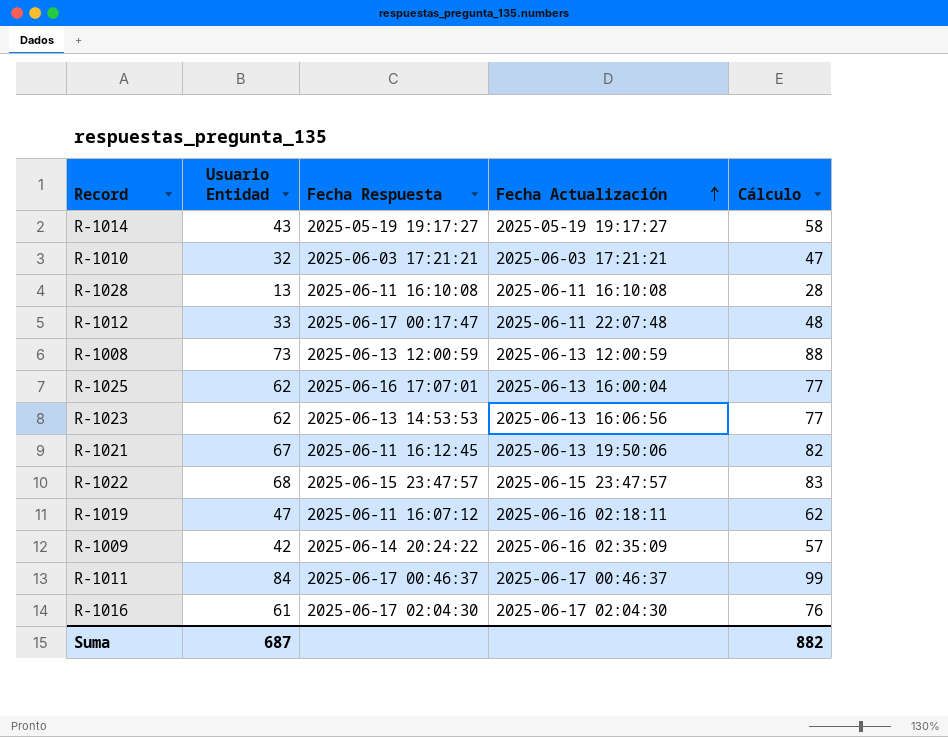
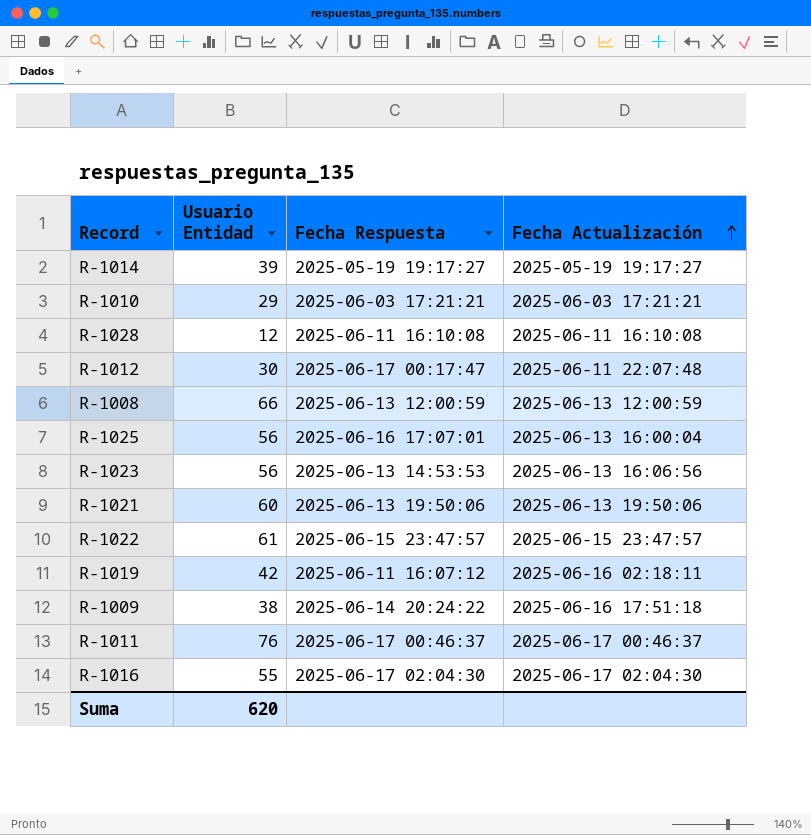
column Cálculo | formula: [Usuario Entidad] + 15 -> none
R-1014 | Usuario Entidad: 43 -> 39
R-1010 | Usuario Entidad: 32 -> 29
R-1028 | Usuario Entidad: 13 -> 12
R-1012 | Usuario Entidad: 33 -> 30
R-1008 | Usuario Entidad: 73 -> 66
R-1025 | Usuario Entidad: 62 -> 56
R-1023 | Usuario Entidad: 62 -> 56
R-1021 | Usuario Entidad: 67 -> 60
R-1021 | Fecha Respuesta: 2025-06-11 16:12:45 -> 2025-06-13 19:50:06
R-1022 | Usuario Entidad: 68 -> 61
R-1019 | Usuario Entidad: 47 -> 42
R-1009 | Usuario Entidad: 42 -> 38
R-1009 | Fecha Actualización: 2025-06-16 02:35:09 -> 2025-06-16 17:51:18
R-1011 | Usuario Entidad: 84 -> 76
R-1016 | Usuario Entidad: 61 -> 55
Suma | Usuario Entidad: 687 -> 620

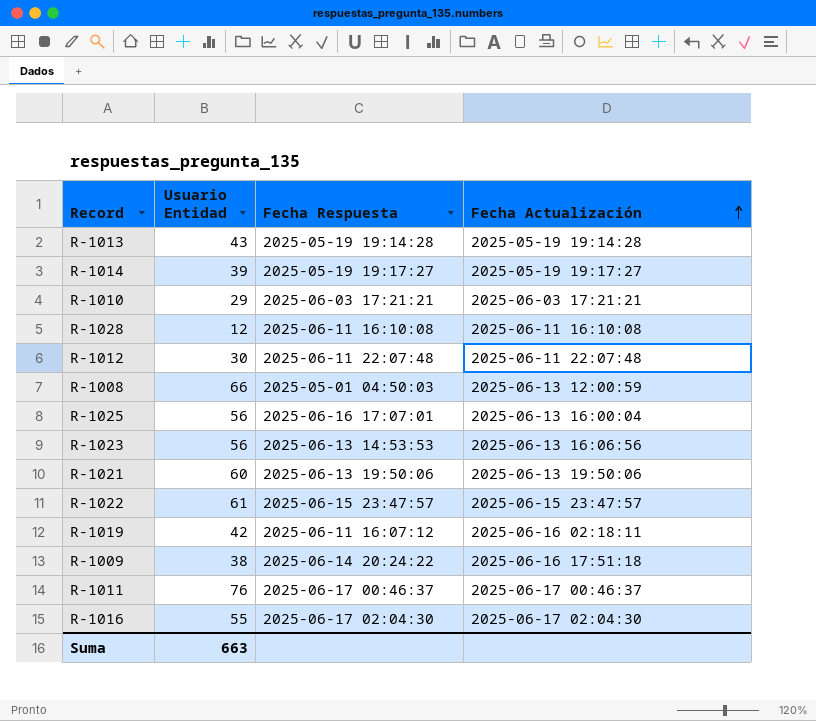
row R-1013: none -> 43 | 2025-05-19 19:14:28 | 2025-05-19 19:14:28
R-1012 | Fecha Respuesta: 2025-06-17 00:17:47 -> 2025-06-11 22:07:48
R-1008 | Fecha Respuesta: 2025-06-13 12:00:59 -> 2025-05-01 04:50:03
Suma | Usuario Entidad: 620 -> 663

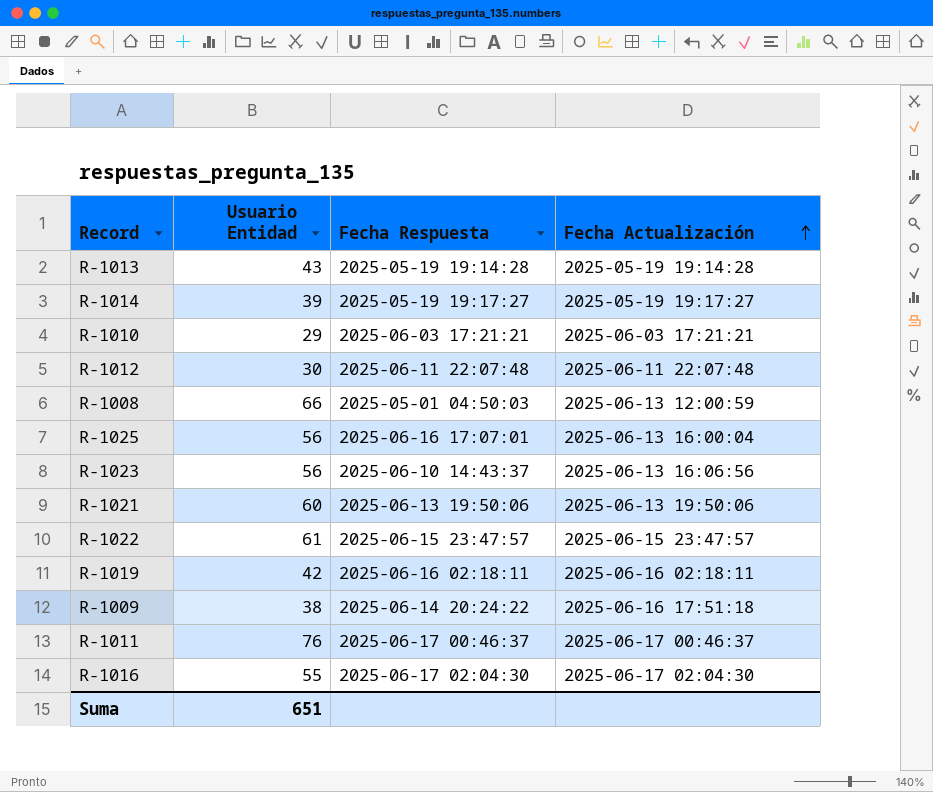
row R-1028: 12 | 2025-06-11 16:10:08 | 2025-06-11 16:10:08 -> none
R-1023 | Fecha Respuesta: 2025-06-13 14:53:53 -> 2025-06-10 14:43:37
R-1019 | Fecha Respuesta: 2025-06-11 16:07:12 -> 2025-06-16 02:18:11
Suma | Usuario Entidad: 663 -> 651

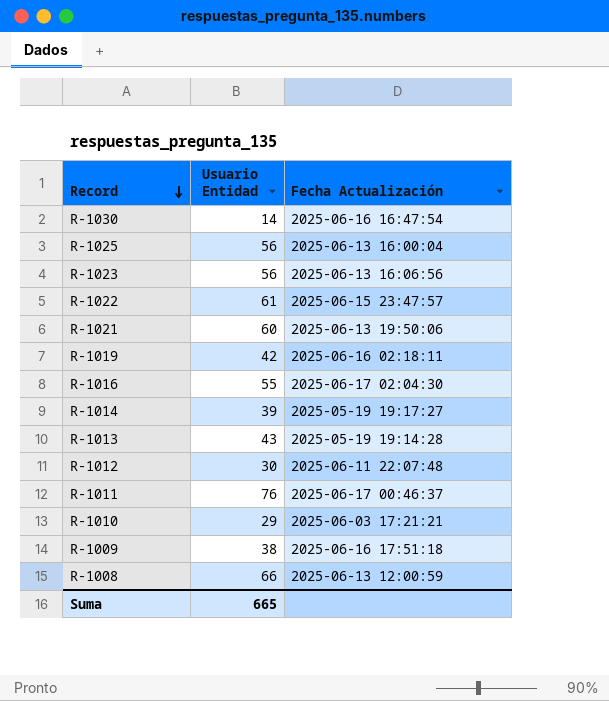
row order: Fecha Actualización ascending -> Record descending
column Fecha Respuesta | position: 3 -> none
row R-1030: none -> 14 | 2025-06-16 16:47:54
Suma | Usuario Entidad: 651 -> 665

